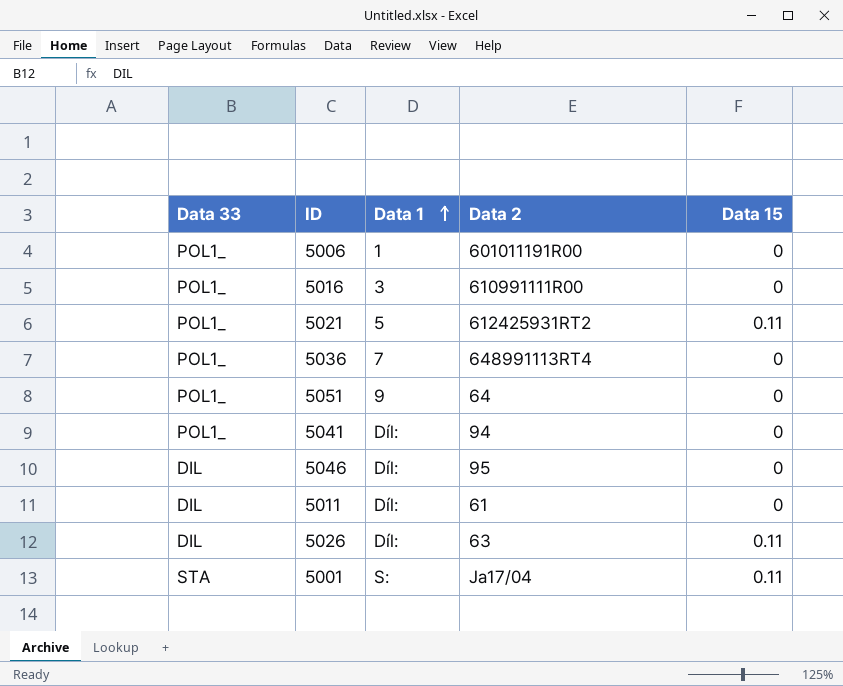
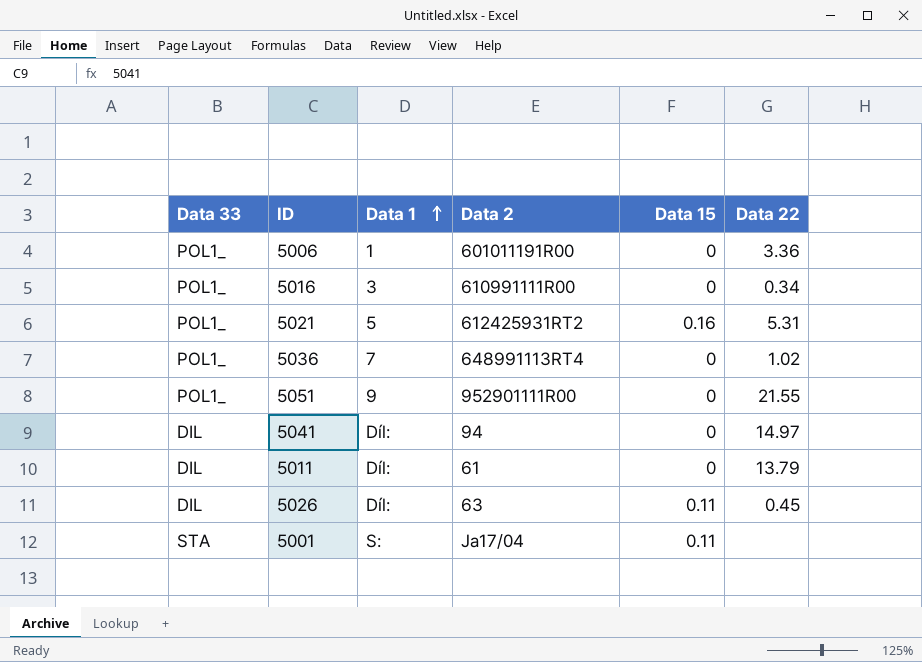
column Data 22 | position: none -> 6
row 5046: DIL | Díl: | 95 | 0 -> none
5021 | Data 15: 0.11 -> 0.16
5051 | Data 2: 64 -> 952901111R00
5041 | Data 33: POL1_ -> DIL

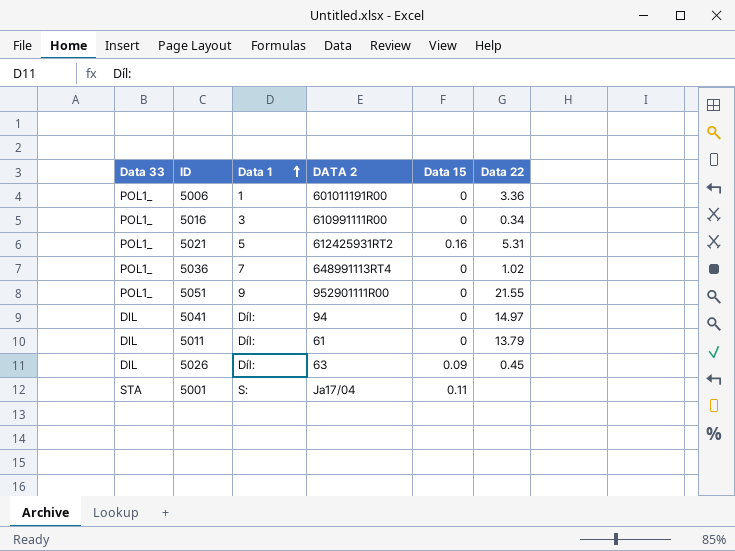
column name: Data 2 -> DATA 2
5026 | Data 15: 0.11 -> 0.09

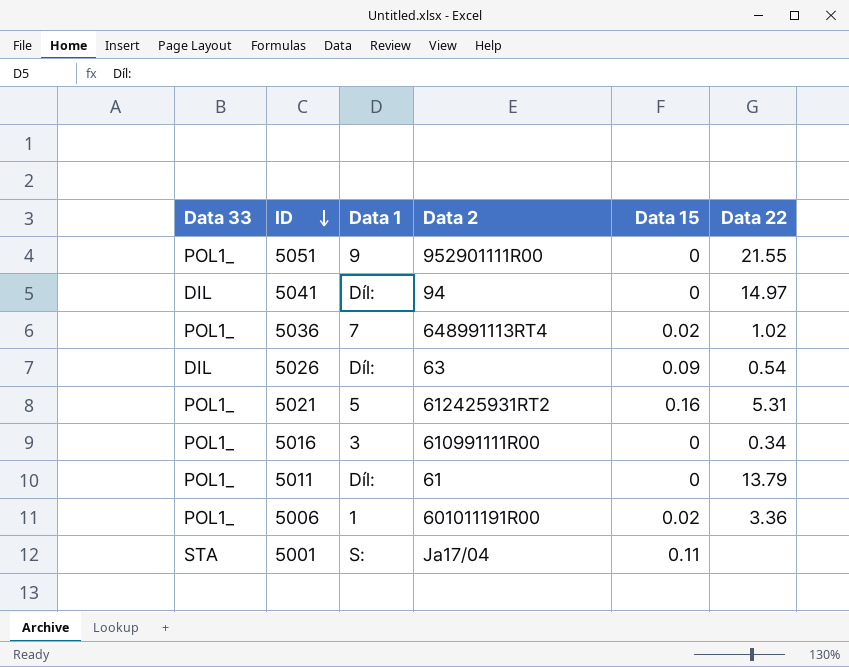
row order: Data 1 ascending -> ID descending
column name: DATA 2 -> Data 2
5036 | Data 15: 0 -> 0.02
5026 | Data 22: 0.45 -> 0.54
5011 | Data 33: DIL -> POL1_
5006 | Data 15: 0 -> 0.02

